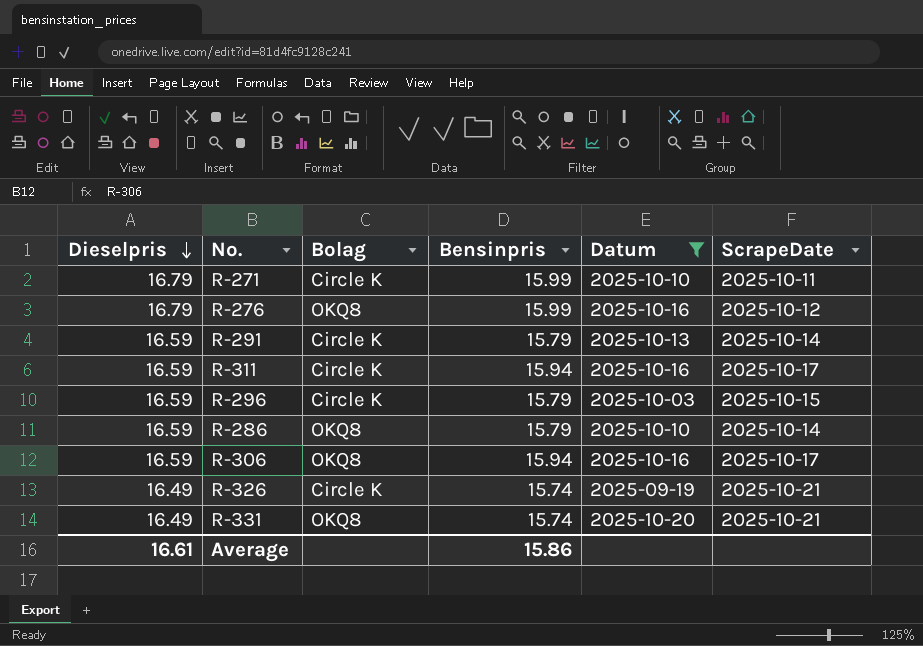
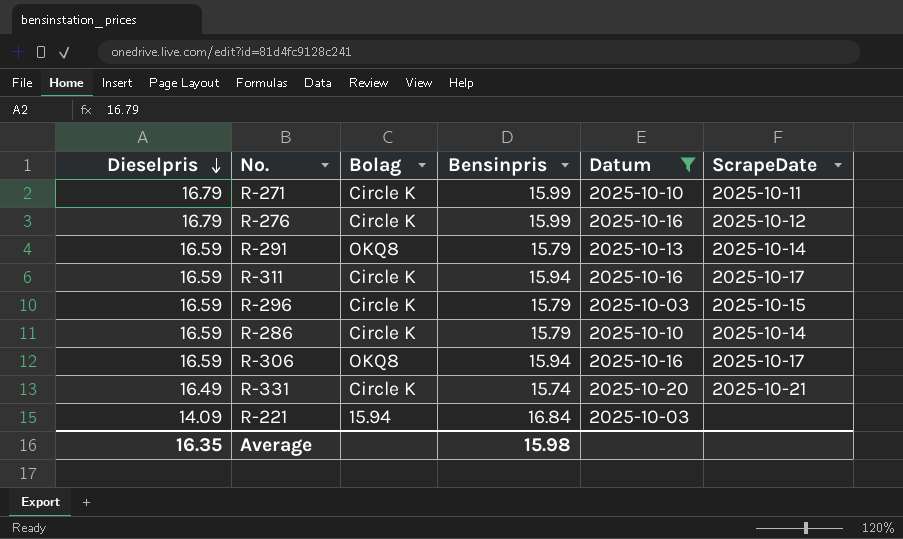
row R-326: 16.49 | Circle K | 15.74 | 2025-09-19 | 2025-10-21 -> none
R-276 | Bolag: OKQ8 -> Circle K
R-291 | Bolag: Circle K -> OKQ8
R-286 | Bolag: OKQ8 -> Circle K
R-331 | Bolag: OKQ8 -> Circle K
row R-221: none -> 14.09 | 15.94 | 16.84 | 2025-10-03 | none
Average | Dieselpris: 16.61 -> 16.35
Average | Bensinpris: 15.86 -> 15.98

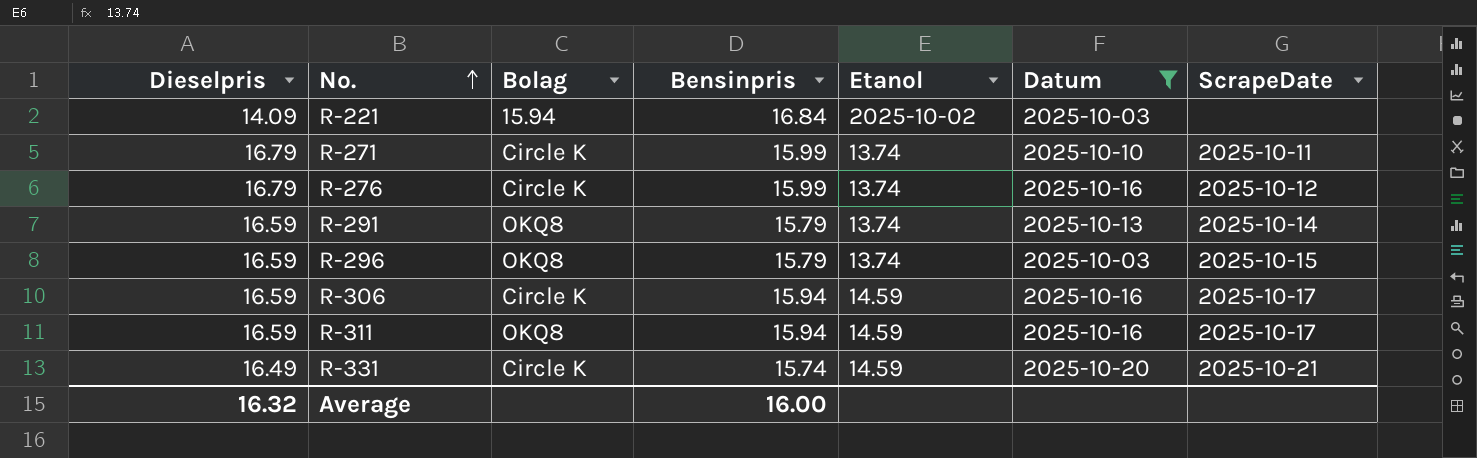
row order: Dieselpris descending -> No. ascending
column Etanol | position: none -> 5
row R-286: 16.59 | Circle K | 15.79 | 2025-10-10 | 2025-10-14 -> none
R-296 | Bolag: Circle K -> OKQ8
R-306 | Bolag: OKQ8 -> Circle K
R-311 | Bolag: Circle K -> OKQ8
Average | Dieselpris: 16.35 -> 16.32
Average | Bensinpris: 15.98 -> 16.00

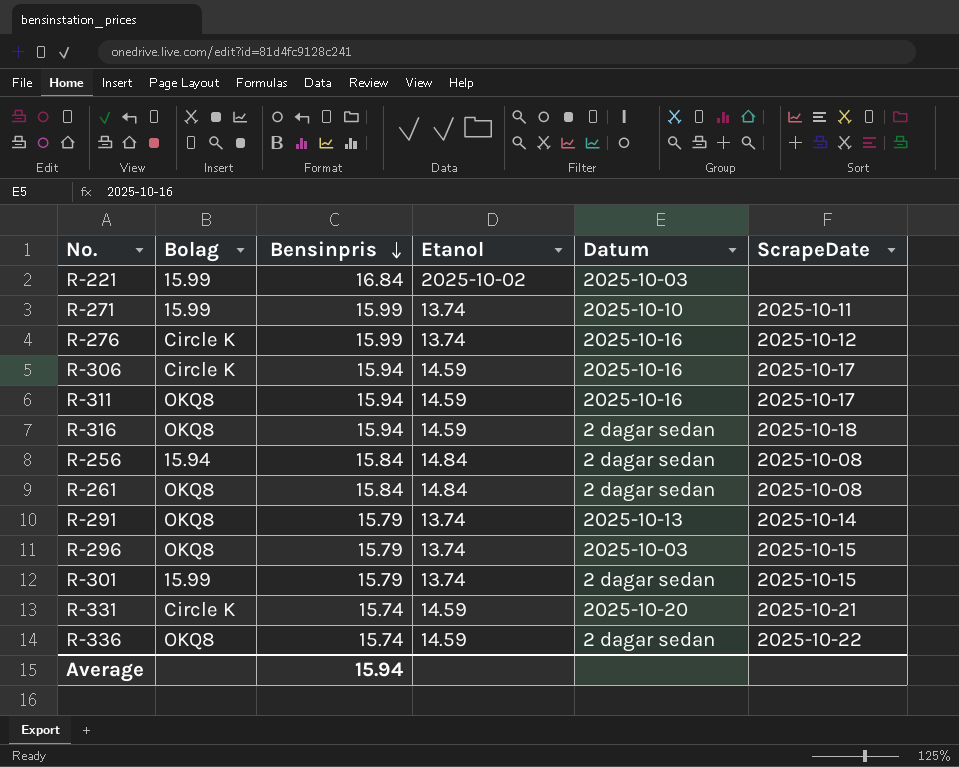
filter: Datum != 2 dagar sedan -> none
row order: No. ascending -> Bensinpris descending
column Dieselpris | position: 1 -> none
R-221 | Bolag: 15.94 -> 15.99
R-271 | Bolag: Circle K -> 15.99
Average | Bensinpris: 16.00 -> 15.94

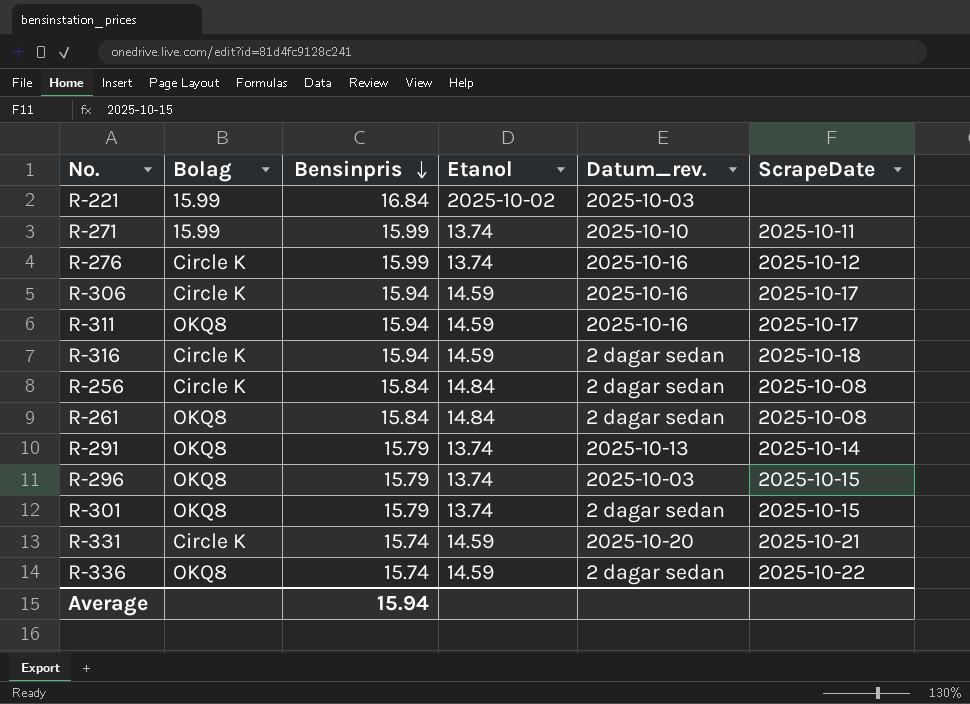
column name: Datum -> Datum_rev.
R-316 | Bolag: OKQ8 -> Circle K
R-256 | Bolag: 15.94 -> Circle K
R-301 | Bolag: 15.99 -> OKQ8

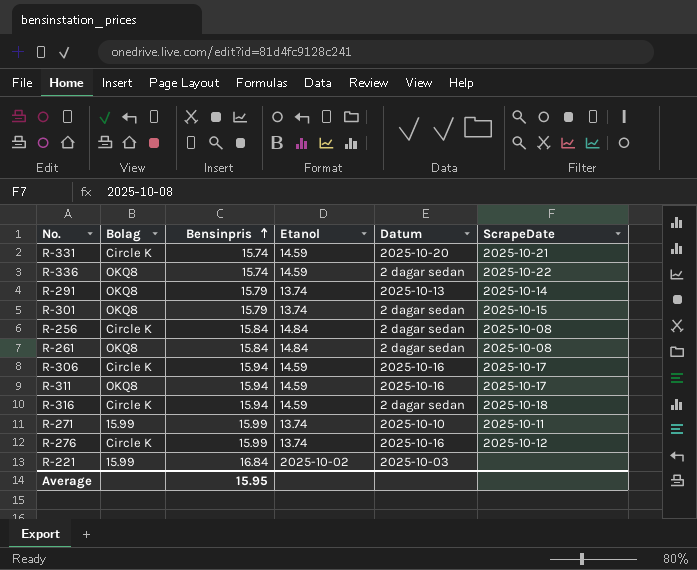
row order: Bensinpris descending -> Bensinpris ascending
column name: Datum_rev. -> Datum
row R-296: OKQ8 | 15.79 | 13.74 | 2025-10-03 | 2025-10-15 -> none
Average | Bensinpris: 15.94 -> 15.95

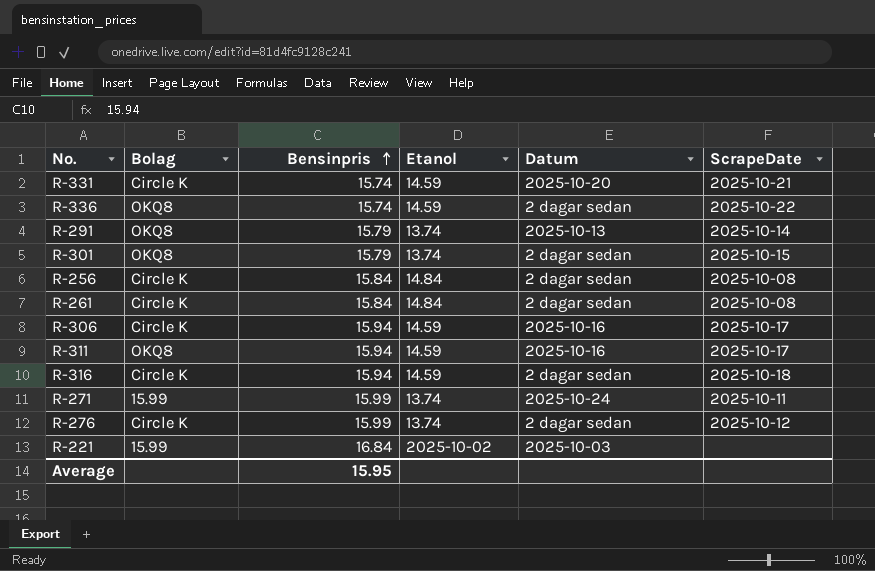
R-261 | Bolag: OKQ8 -> Circle K
R-271 | Datum: 2025-10-10 -> 2025-10-24
R-276 | Datum: 2025-10-16 -> 2 dagar sedan

